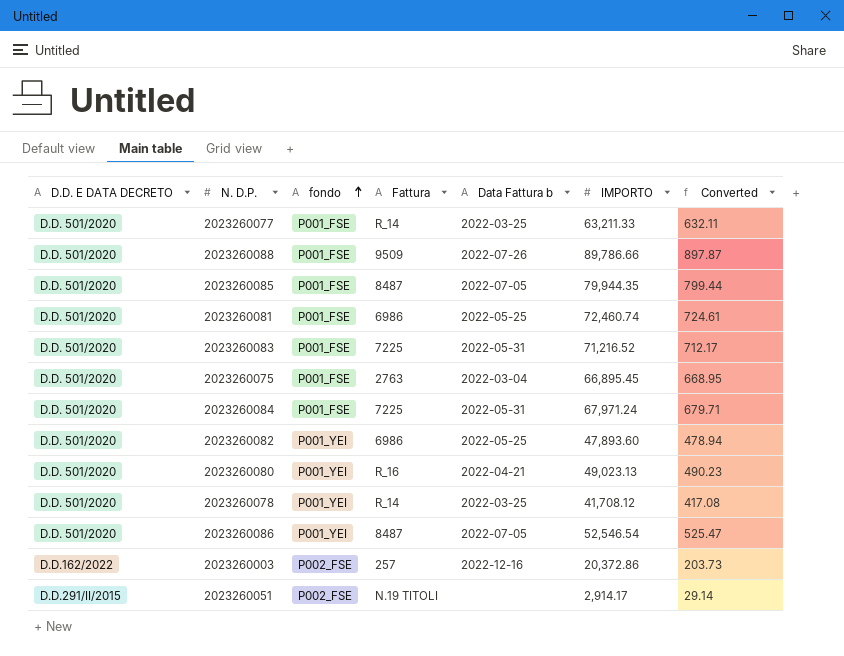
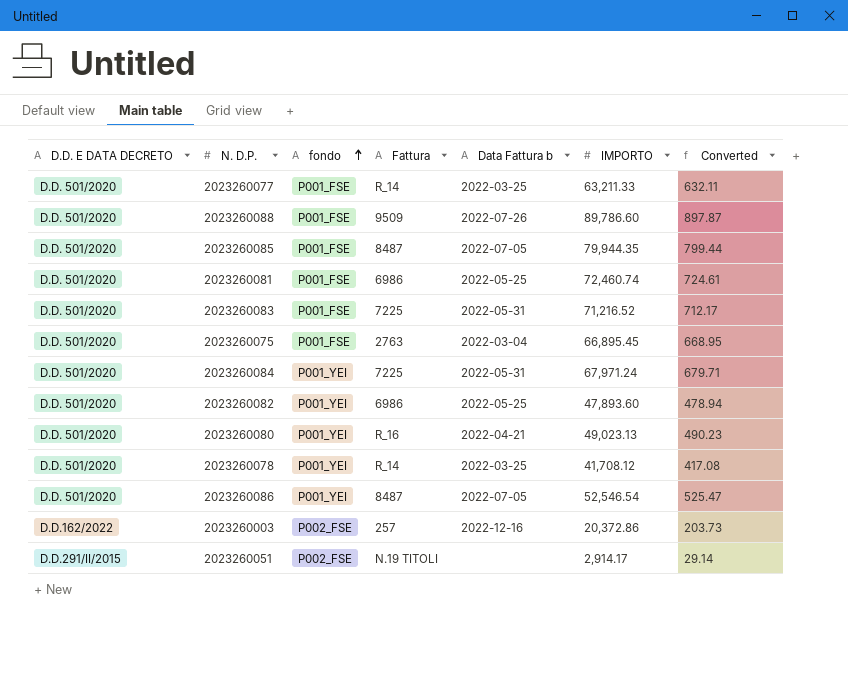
2023260088 | IMPORTO: 89,786.66 -> 89,786.60
2023260084 | fondo: P001_FSE -> P001_YEI

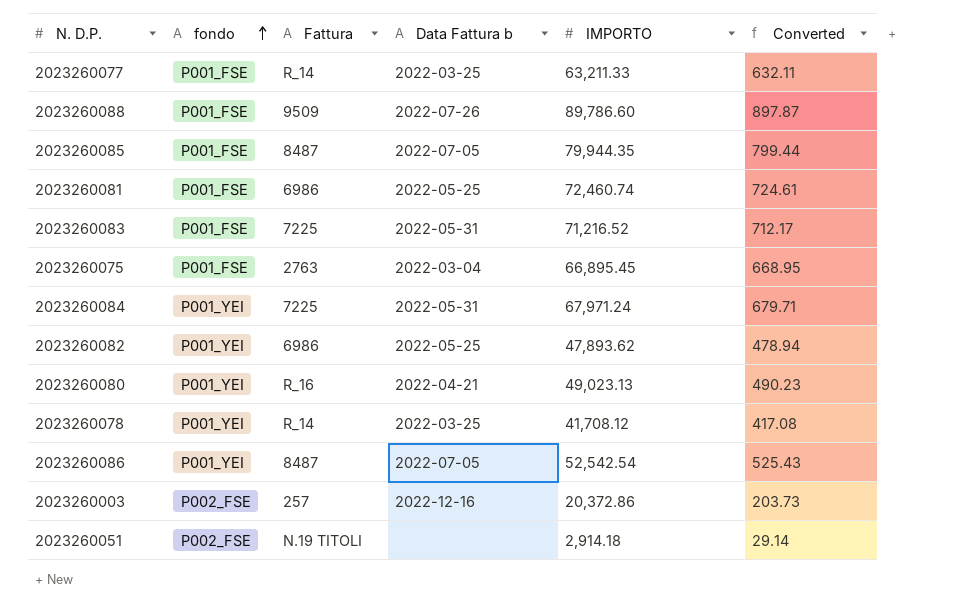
column D.D. E DATA DECRETO | position: 1 -> none
2023260082 | IMPORTO: 47,893.60 -> 47,893.62
2023260086 | IMPORTO: 52,546.54 -> 52,542.54
2023260086 | Converted: 525.47 -> 525.43
2023260051 | IMPORTO: 2,914.17 -> 2,914.18

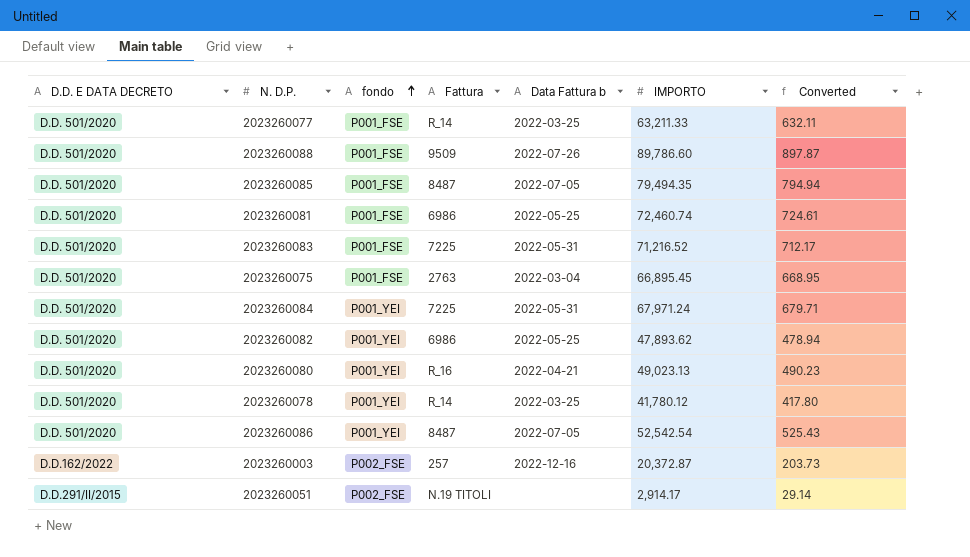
column D.D. E DATA DECRETO | position: none -> 1
2023260085 | IMPORTO: 79,944.35 -> 79,494.35
2023260085 | Converted: 799.44 -> 794.94
2023260078 | IMPORTO: 41,708.12 -> 41,780.12
2023260078 | Converted: 417.08 -> 417.80
2023260003 | IMPORTO: 20,372.86 -> 20,372.87
2023260051 | IMPORTO: 2,914.18 -> 2,914.17

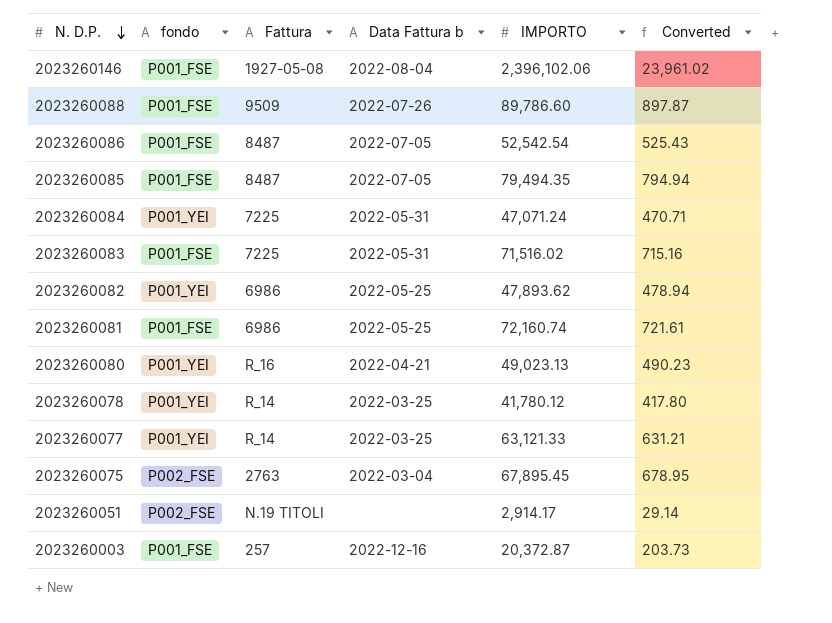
row order: fondo ascending -> N. D.P. descending
column D.D. E DATA DECRETO | position: 1 -> none
row 2023260146: none -> P001_FSE | 1927-05-08 | 2022-08-04 | 2,396,102.06 | 23,961.02
2023260086 | fondo: P001_YEI -> P001_FSE
2023260084 | IMPORTO: 67,971.24 -> 47,071.24
2023260084 | Converted: 679.71 -> 470.71
2023260083 | IMPORTO: 71,216.52 -> 71,516.02
2023260083 | Converted: 712.17 -> 715.16
2023260081 | IMPORTO: 72,460.74 -> 72,160.74
2023260081 | Converted: 724.61 -> 721.61
2023260077 | fondo: P001_FSE -> P001_YEI
2023260077 | IMPORTO: 63,211.33 -> 63,121.33
2023260077 | Converted: 632.11 -> 631.21
2023260075 | fondo: P001_FSE -> P002_FSE
2023260075 | IMPORTO: 66,895.45 -> 67,895.45
2023260075 | Converted: 668.95 -> 678.95
2023260003 | fondo: P002_FSE -> P001_FSE

